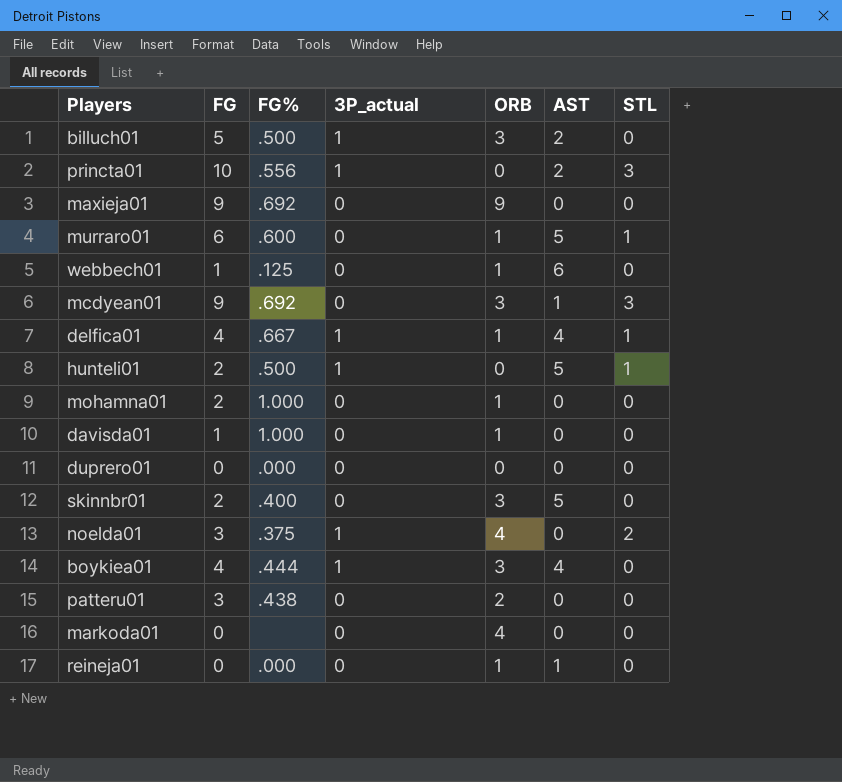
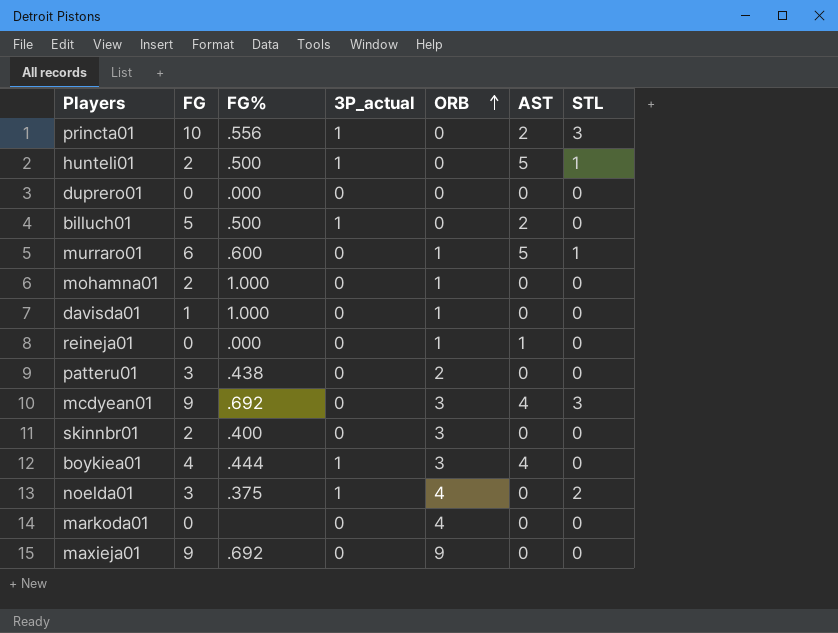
row order: none -> ORB ascending
row webbech01: 1 | .125 | 0 | 1 | 6 | 0 -> none
row delfica01: 4 | .667 | 1 | 1 | 4 | 1 -> none
billuch01 | ORB: 3 -> 0
mcdyean01 | AST: 1 -> 4
skinnbr01 | AST: 5 -> 0

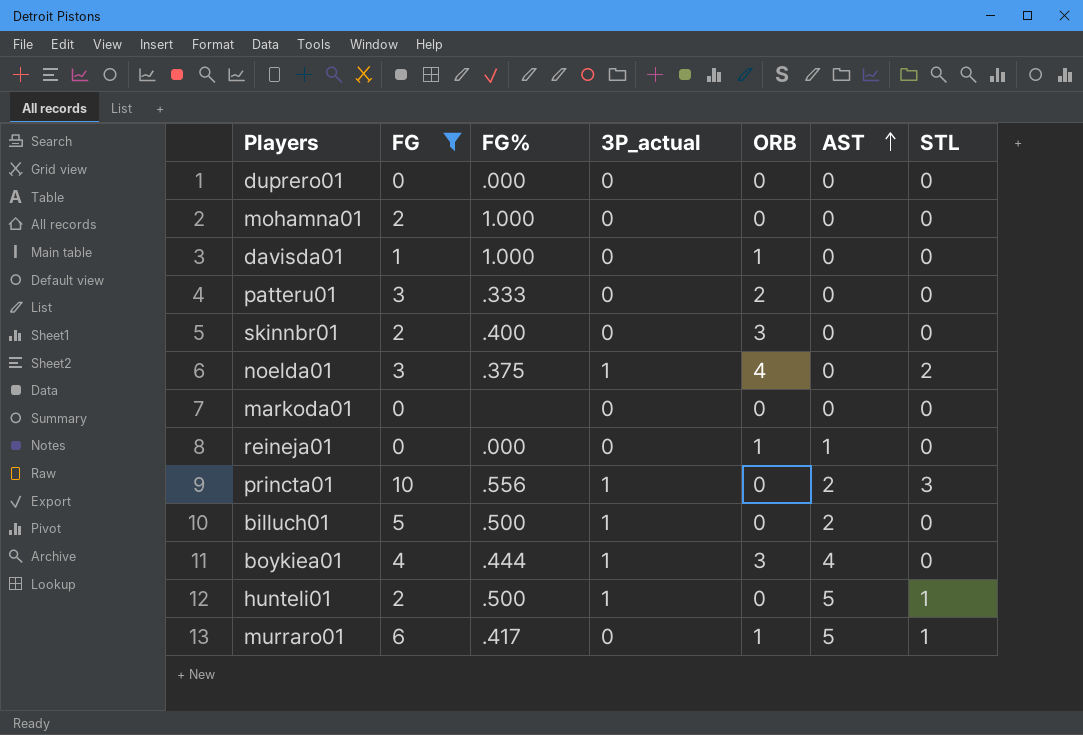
filter: none -> FG != 9
row order: ORB ascending -> AST ascending
mohamna01 | ORB: 1 -> 0
patteru01 | FG%: .438 -> .333
markoda01 | ORB: 4 -> 0
murraro01 | FG%: .600 -> .417

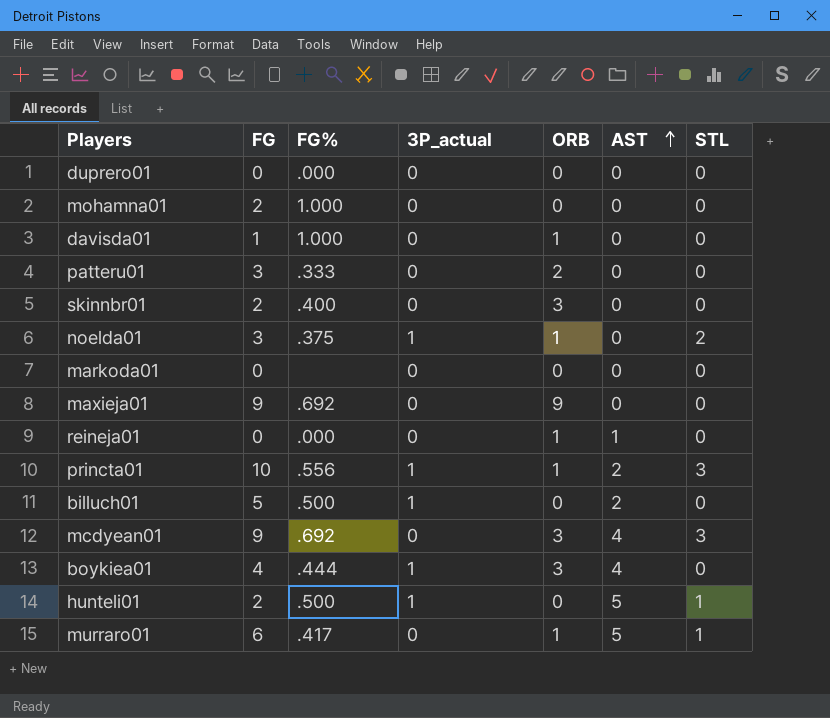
filter: FG != 9 -> none
noelda01 | ORB: 4 -> 1
princta01 | ORB: 0 -> 1

